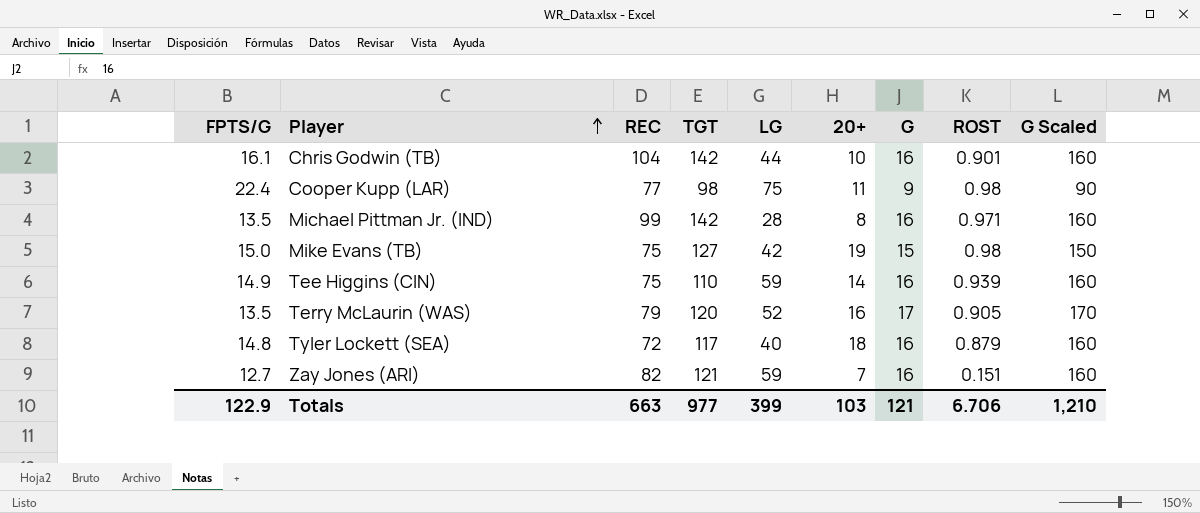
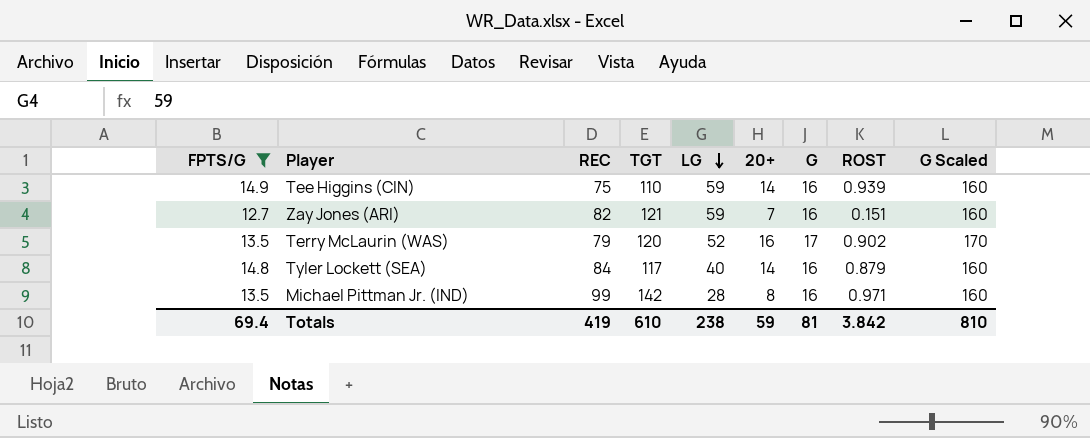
filter: none -> FPTS/G <= 14.9
row order: Player ascending -> LG descending
Terry McLaurin (WAS) | ROST: 0.905 -> 0.902
Tyler Lockett (SEA) | REC: 72 -> 84
Tyler Lockett (SEA) | 20+: 18 -> 14
Totals | FPTS/G: 122.9 -> 69.4
Totals | REC: 663 -> 419
Totals | TGT: 977 -> 610
Totals | LG: 399 -> 238
Totals | 20+: 103 -> 59
Totals | G: 121 -> 81
Totals | ROST: 6.706 -> 3.842
Totals | G Scaled: 1,210 -> 810

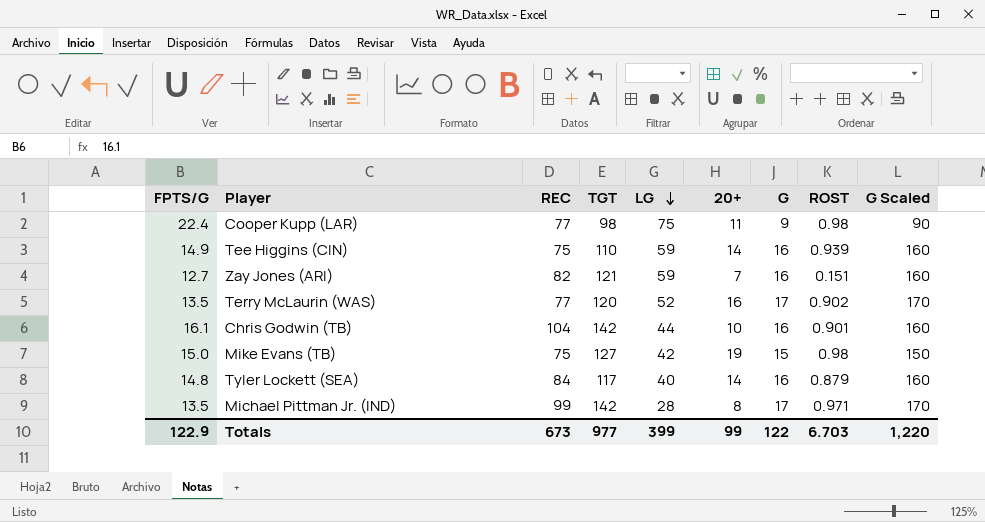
filter: FPTS/G <= 14.9 -> none
Terry McLaurin (WAS) | REC: 79 -> 77
Michael Pittman Jr. (IND) | G: 16 -> 17
Michael Pittman Jr. (IND) | G Scaled: 160 -> 170
Totals | FPTS/G: 69.4 -> 122.9
Totals | REC: 419 -> 673
Totals | TGT: 610 -> 977
Totals | LG: 238 -> 399
Totals | 20+: 59 -> 99
Totals | G: 81 -> 122
Totals | ROST: 3.842 -> 6.703
Totals | G Scaled: 810 -> 1,220

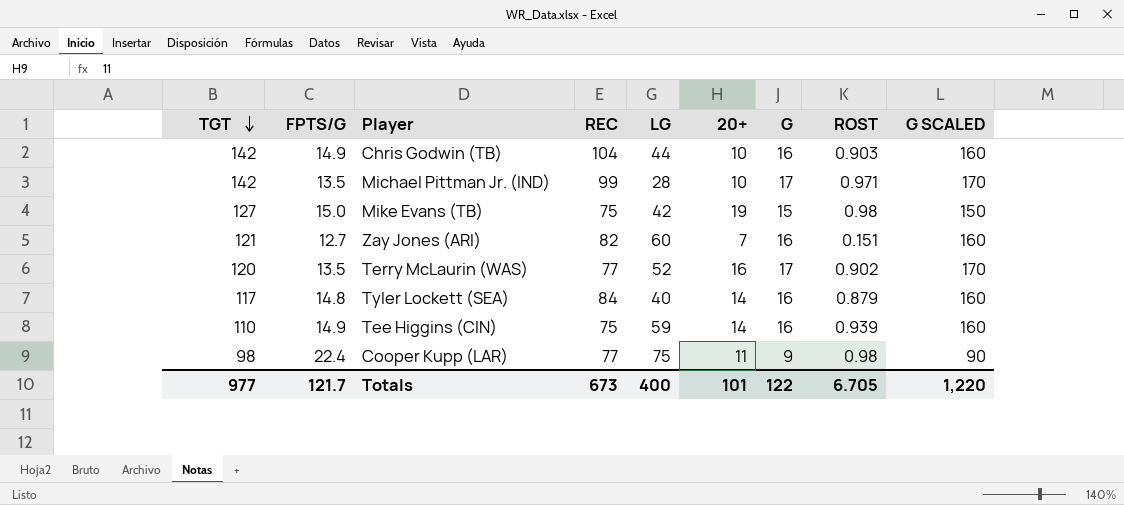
row order: LG descending -> TGT descending
column TGT | position: 4 -> 1
column name: G Scaled -> G SCALED
Chris Godwin (TB) | FPTS/G: 16.1 -> 14.9
Chris Godwin (TB) | ROST: 0.901 -> 0.903
Michael Pittman Jr. (IND) | 20+: 8 -> 10
Zay Jones (ARI) | LG: 59 -> 60
Totals | FPTS/G: 122.9 -> 121.7
Totals | LG: 399 -> 400
Totals | 20+: 99 -> 101
Totals | ROST: 6.703 -> 6.705

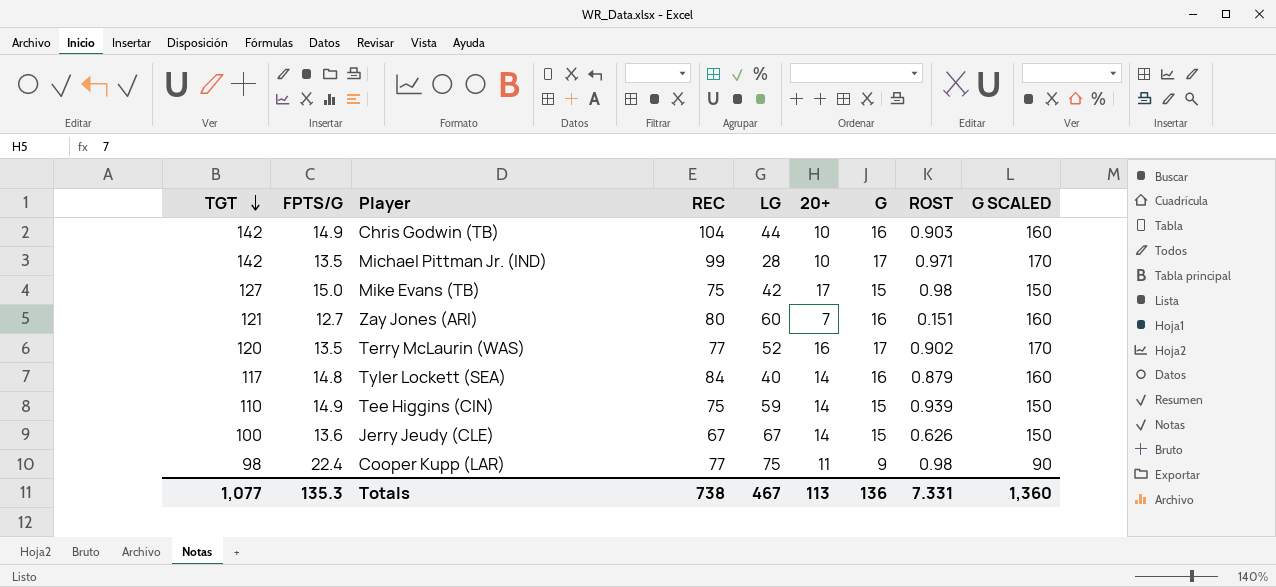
Mike Evans (TB) | 20+: 19 -> 17
Zay Jones (ARI) | REC: 82 -> 80
Tee Higgins (CIN) | G: 16 -> 15
Tee Higgins (CIN) | G SCALED: 160 -> 150
row Jerry Jeudy (CLE): none -> 100 | 13.6 | 67 | 67 | 14 | 15 | 0.626 | 150
Totals | TGT: 977 -> 1,077
Totals | FPTS/G: 121.7 -> 135.3
Totals | REC: 673 -> 738
Totals | LG: 400 -> 467
Totals | 20+: 101 -> 113
Totals | G: 122 -> 136
Totals | ROST: 6.705 -> 7.331
Totals | G SCALED: 1,220 -> 1,360

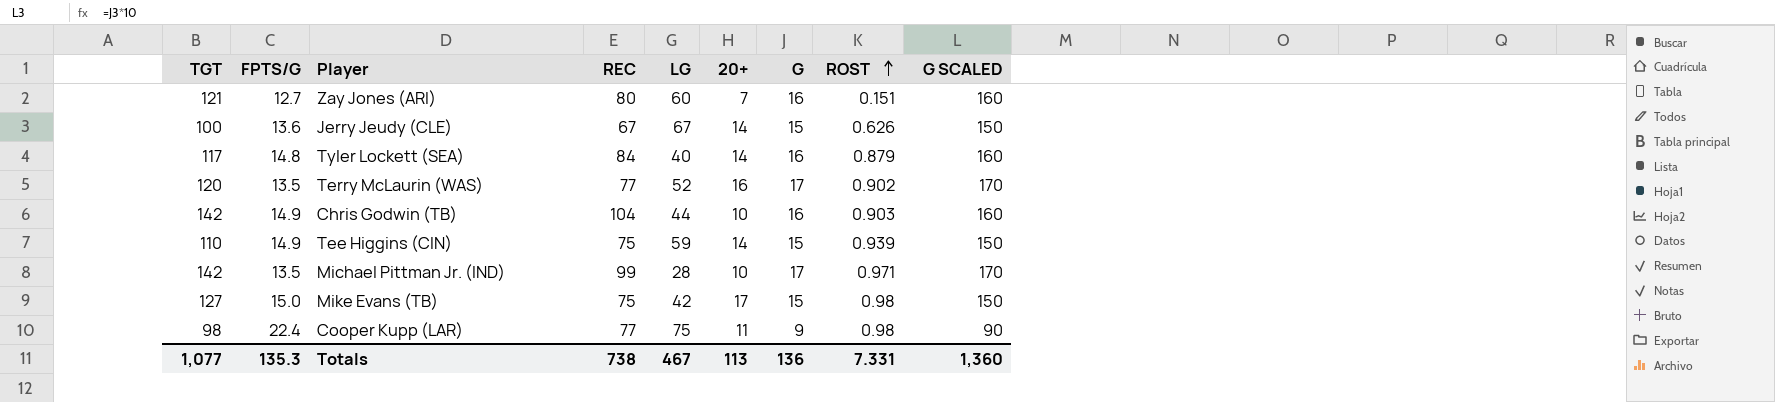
row order: TGT descending -> ROST ascending

